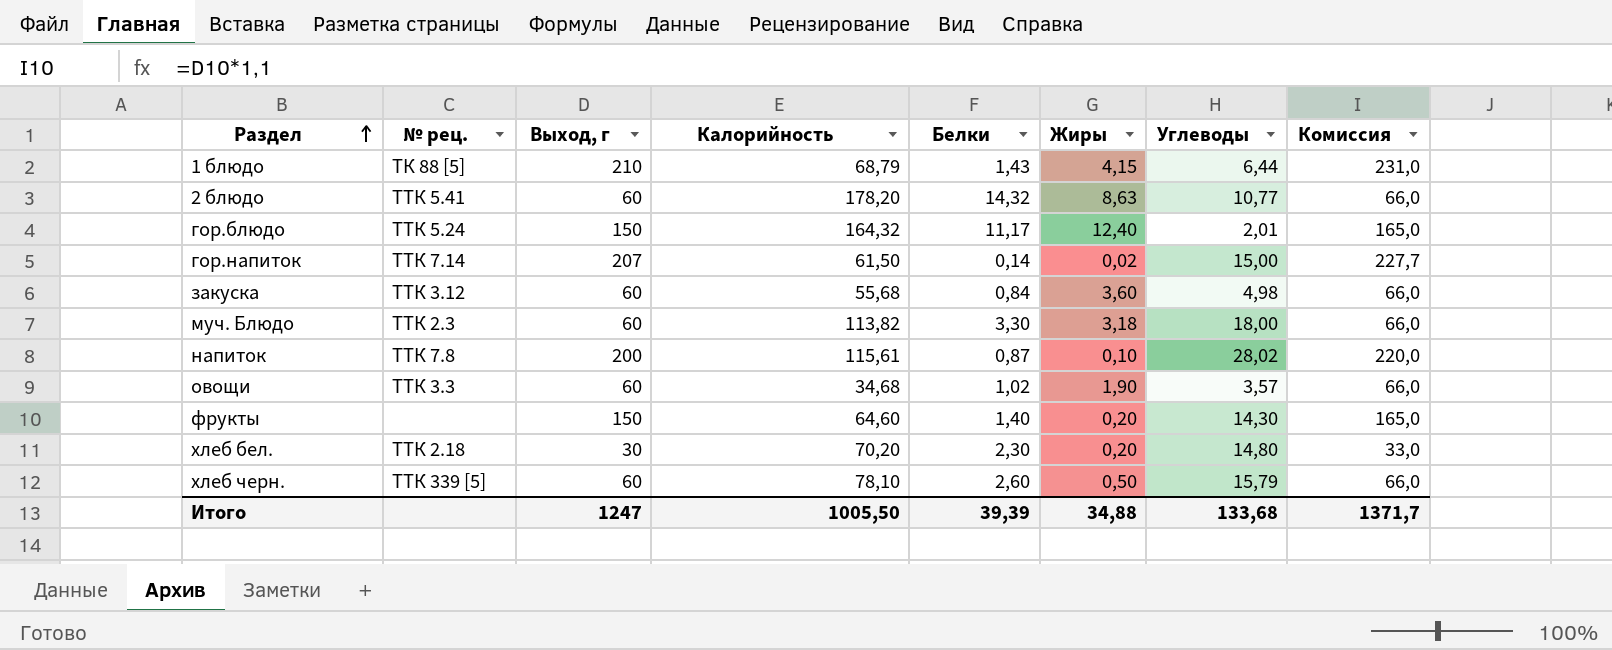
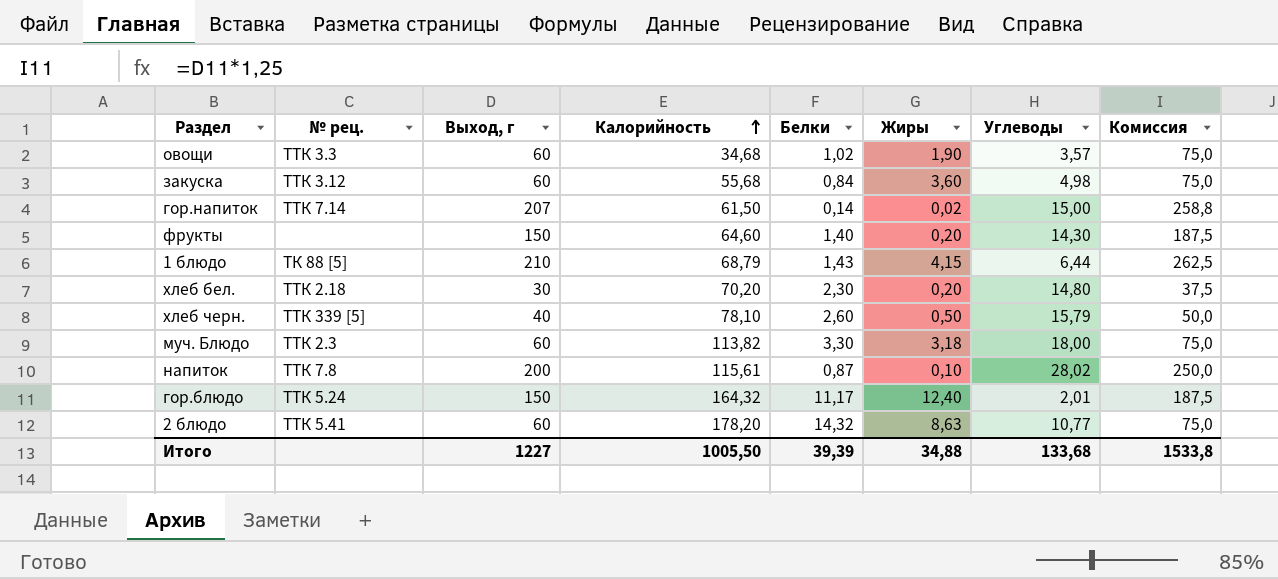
row order: Раздел ascending -> Калорийность ascending
column Комиссия | formula: [Выход, г] * 1,1 -> [Выход, г] * 1,25
хлеб черн. | Выход, г: 60 -> 40
Итого | Выход, г: 1247 -> 1227
Итого | Комиссия: 1371,7 -> 1533,8

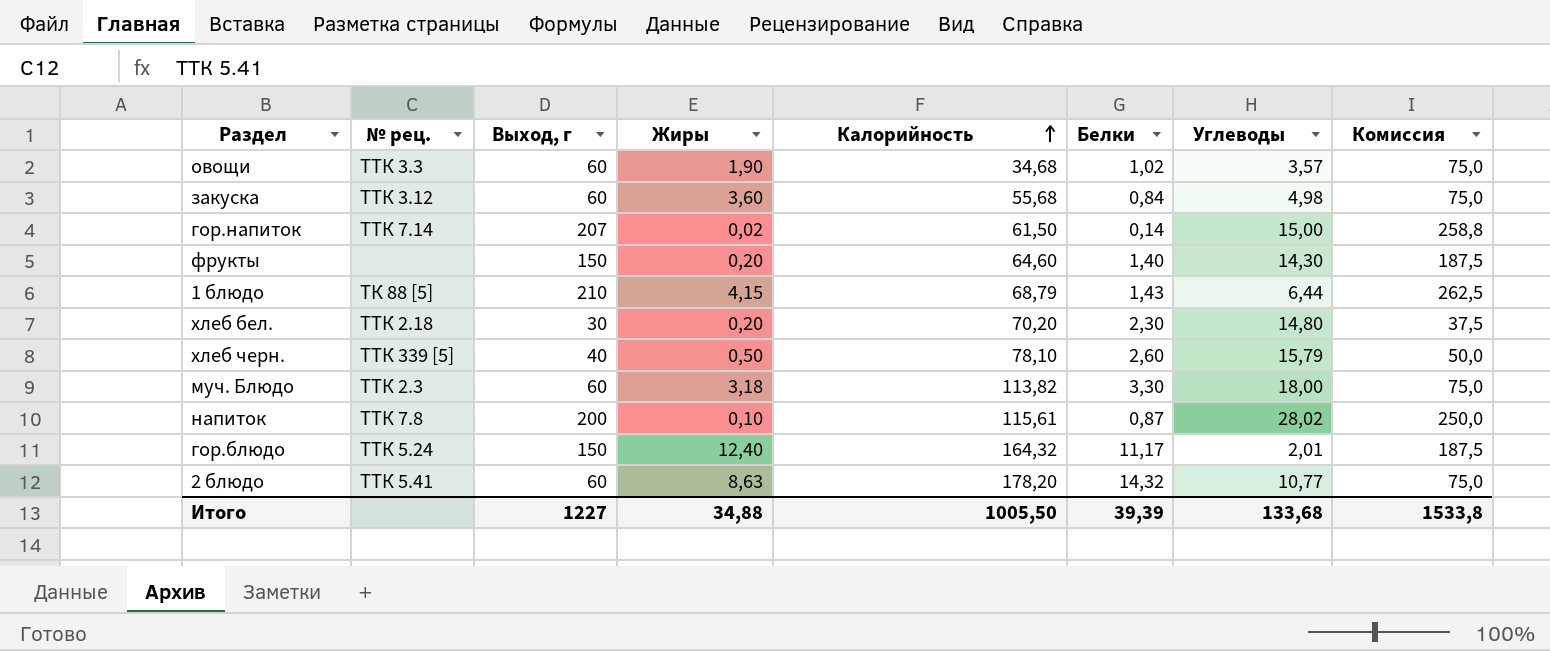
column Жиры | position: 6 -> 4

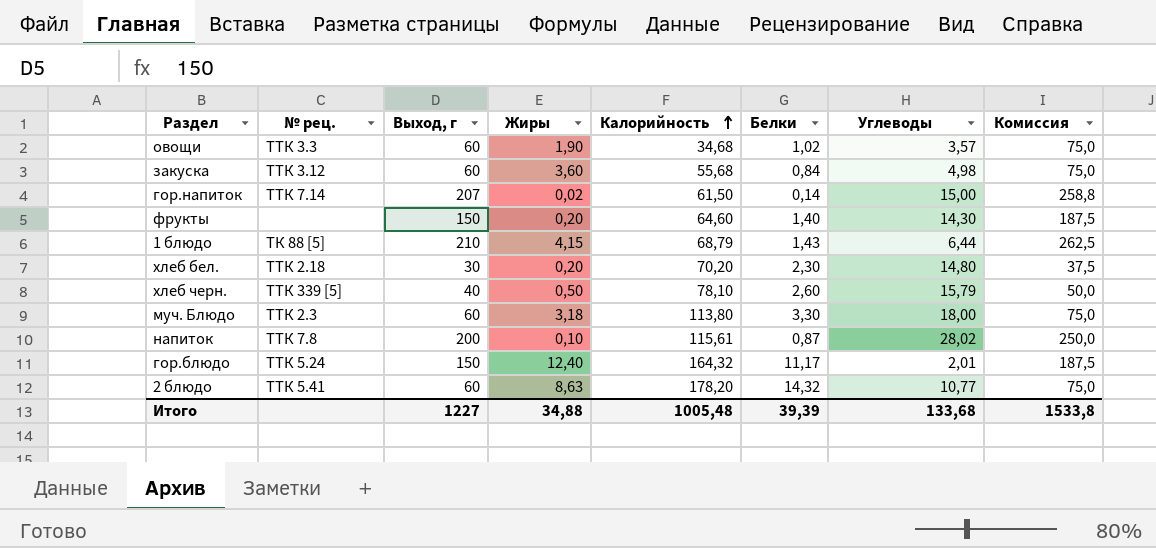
муч. Блюдо | Калорийность: 113,82 -> 113,80
Итого | Калорийность: 1005,50 -> 1005,48

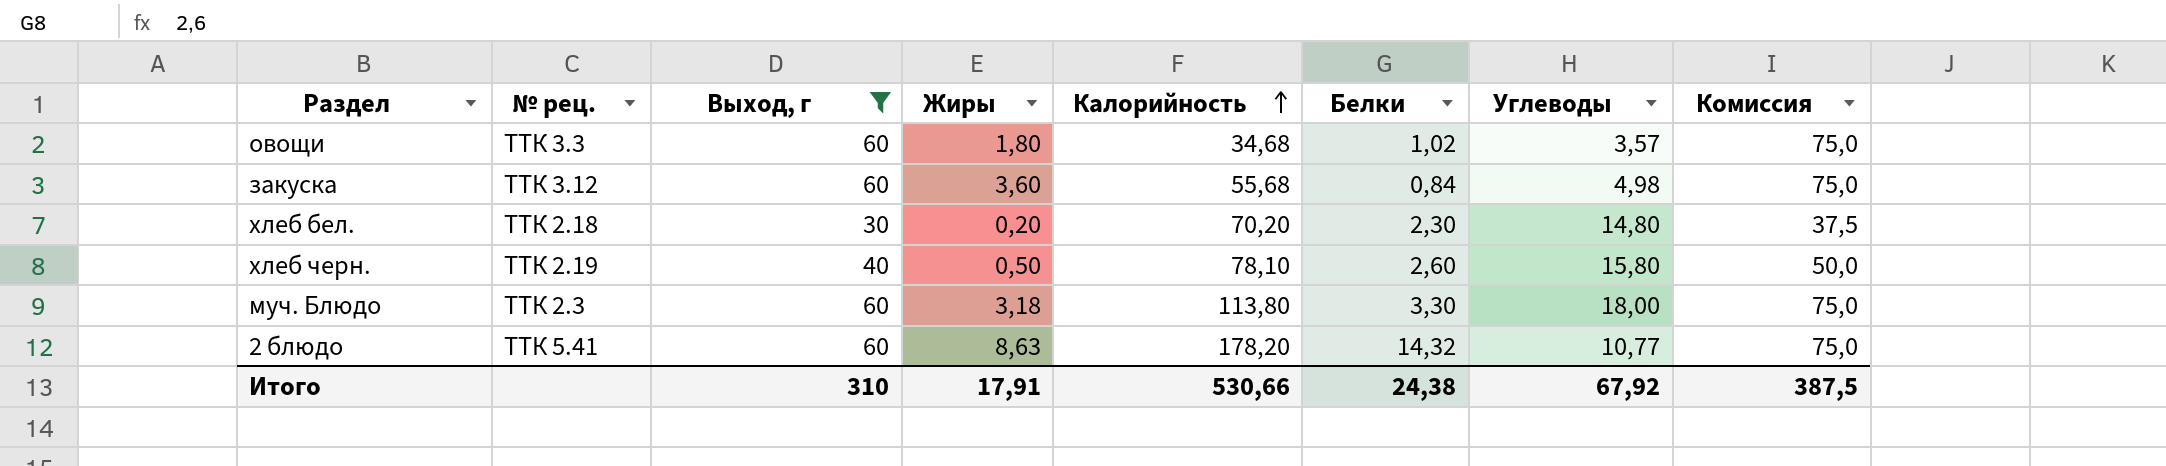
filter: none -> Выход, г <= 60
овощи | Жиры: 1,90 -> 1,80
хлеб черн. | № рец.: ТТК 339 [5] -> ТТК 2.19
хлеб черн. | Углеводы: 15,79 -> 15,80
Итого | Выход, г: 1227 -> 310
Итого | Жиры: 34,88 -> 17,91
Итого | Калорийность: 1005,48 -> 530,66
Итого | Белки: 39,39 -> 24,38
Итого | Углеводы: 133,68 -> 67,92
Итого | Комиссия: 1533,8 -> 387,5

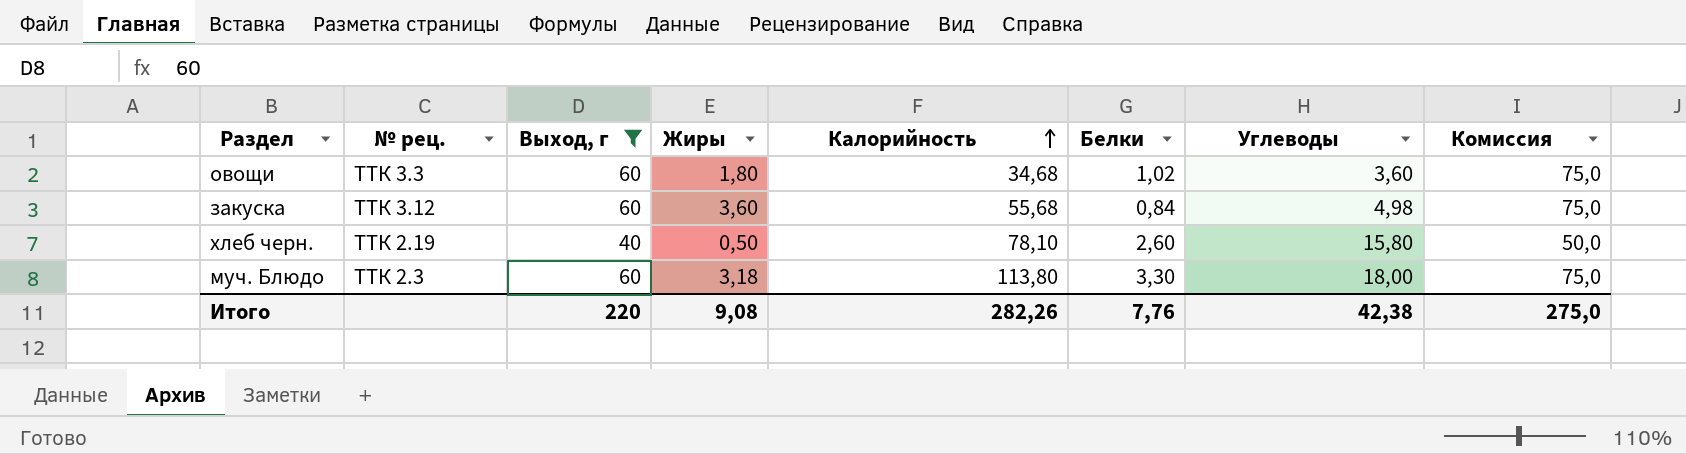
row хлеб бел.: ТТК 2.18 | 30 | 0,20 | 70,20 | 2,30 | 14,80 | 37,5 -> none
row 2 блюдо: ТТК 5.41 | 60 | 8,63 | 178,20 | 14,32 | 10,77 | 75,0 -> none
овощи | Углеводы: 3,57 -> 3,60
Итого | Выход, г: 310 -> 220
Итого | Жиры: 17,91 -> 9,08
Итого | Калорийность: 530,66 -> 282,26
Итого | Белки: 24,38 -> 7,76
Итого | Углеводы: 67,92 -> 42,38
Итого | Комиссия: 387,5 -> 275,0

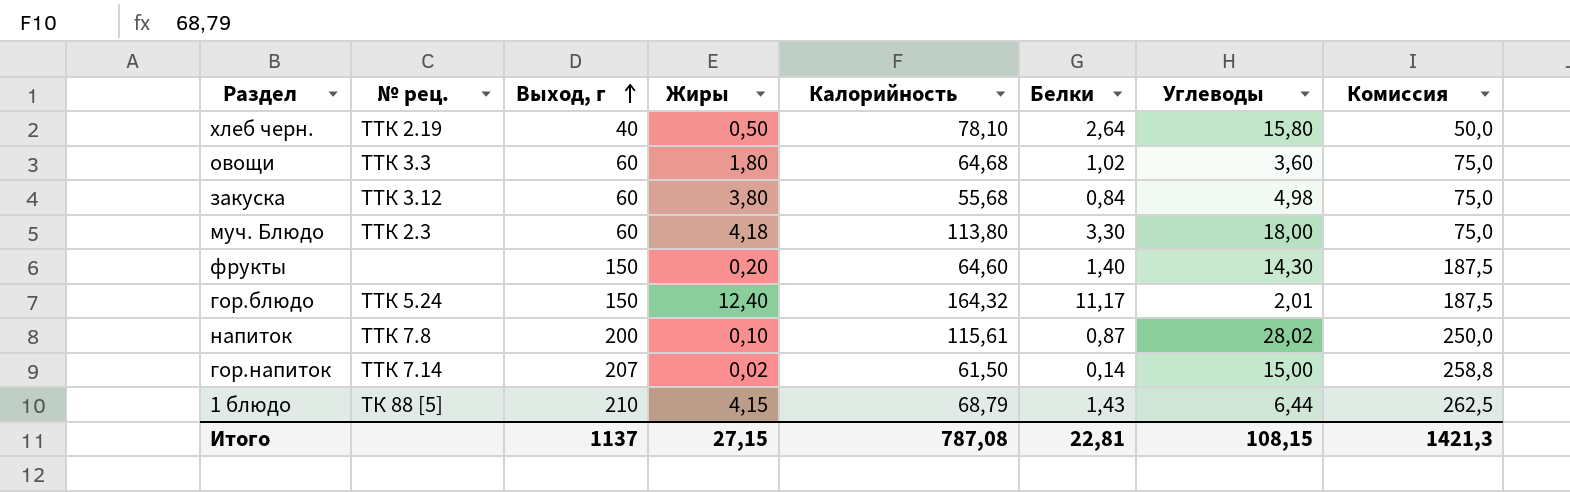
filter: Выход, г <= 60 -> none
row order: Калорийность ascending -> Выход, г ascending
хлеб черн. | Белки: 2,60 -> 2,64
овощи | Калорийность: 34,68 -> 64,68
закуска | Жиры: 3,60 -> 3,80
муч. Блюдо | Жиры: 3,18 -> 4,18
Итого | Выход, г: 220 -> 1137
Итого | Жиры: 9,08 -> 27,15
Итого | Калорийность: 282,26 -> 787,08
Итого | Белки: 7,76 -> 22,81
Итого | Углеводы: 42,38 -> 108,15
Итого | Комиссия: 275,0 -> 1421,3

